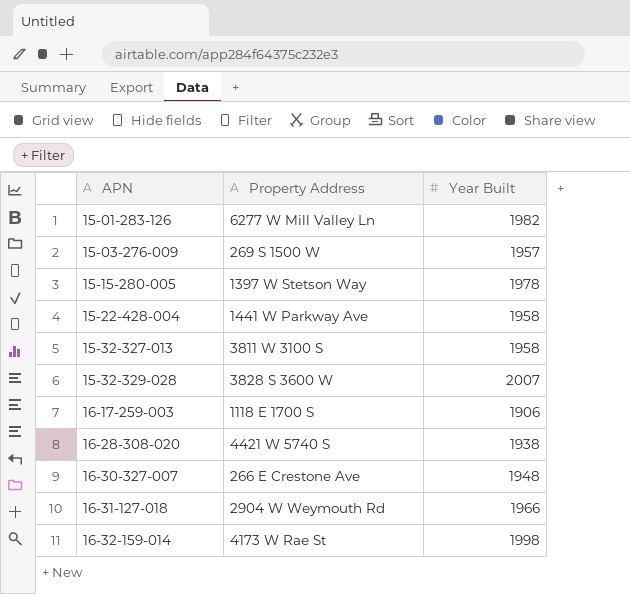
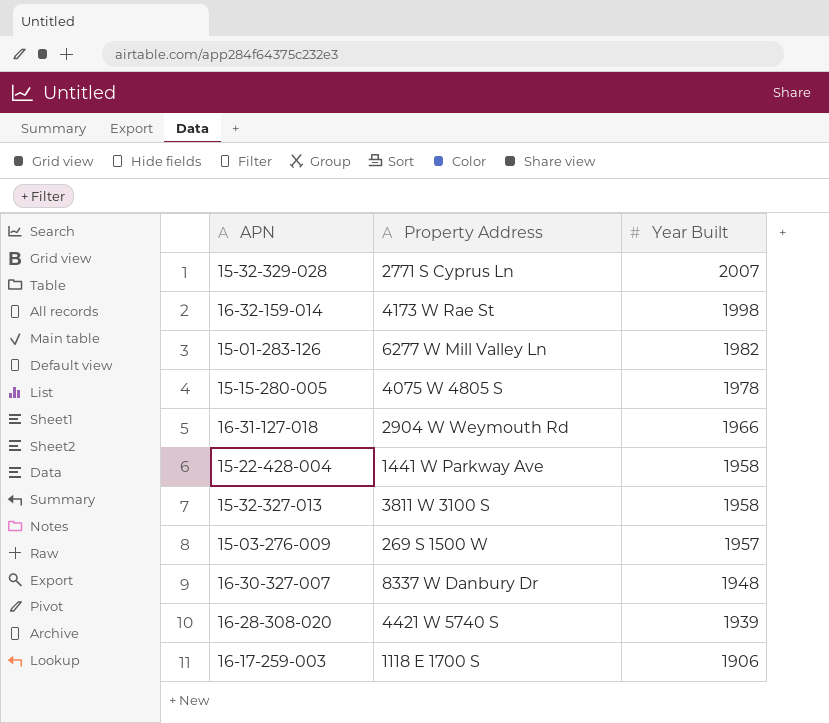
row order: APN ascending -> Year Built descending
15-32-329-028 | Property Address: 3828 S 3600 W -> 2771 S Cyprus Ln
15-15-280-005 | Property Address: 1397 W Stetson Way -> 4075 W 4805 S
16-30-327-007 | Property Address: 266 E Crestone Ave -> 8337 W Danbury Dr
16-28-308-020 | Year Built: 1938 -> 1939

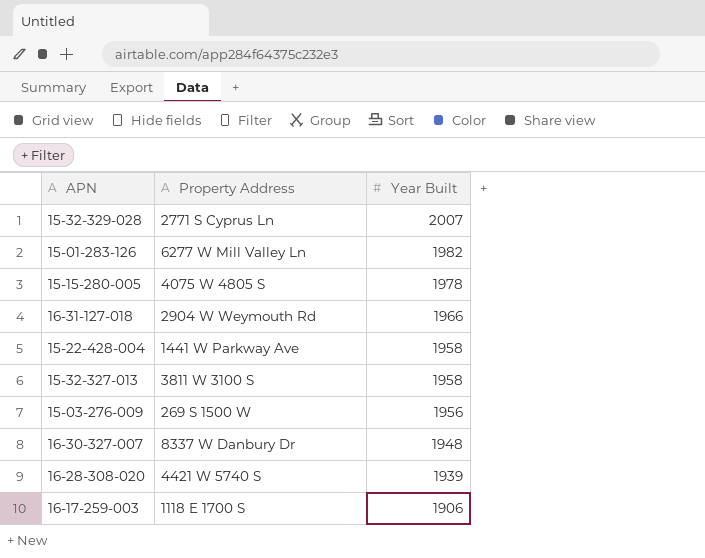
row 16-32-159-014: 4173 W Rae St | 1998 -> none
15-03-276-009 | Year Built: 1957 -> 1956

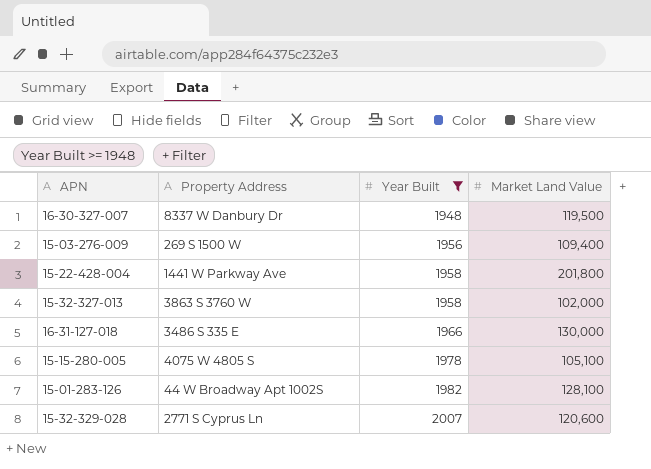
filter: none -> Year Built >= 1948
row order: Year Built descending -> Year Built ascending
column Market Land Value | position: none -> 4
15-32-327-013 | Property Address: 3811 W 3100 S -> 3863 S 3760 W
16-31-127-018 | Property Address: 2904 W Weymouth Rd -> 3486 S 335 E
15-01-283-126 | Property Address: 6277 W Mill Valley Ln -> 44 W Broadway Apt 1002S

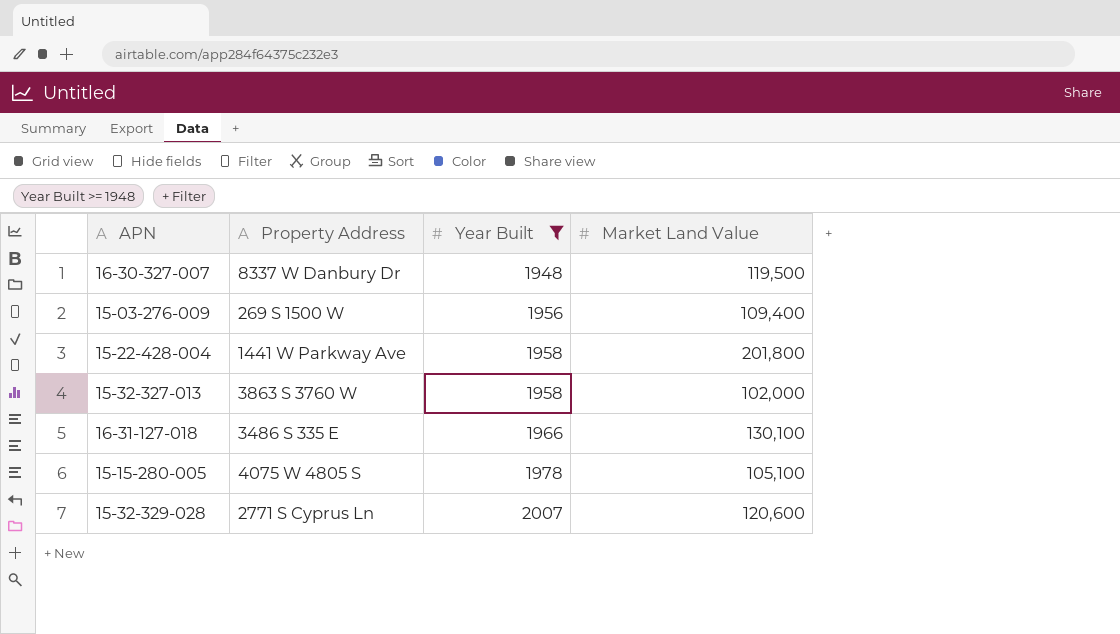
row 15-01-283-126: 44 W Broadway Apt 1002S | 1982 | 128,100 -> none
16-31-127-018 | Market Land Value: 130,000 -> 130,100

